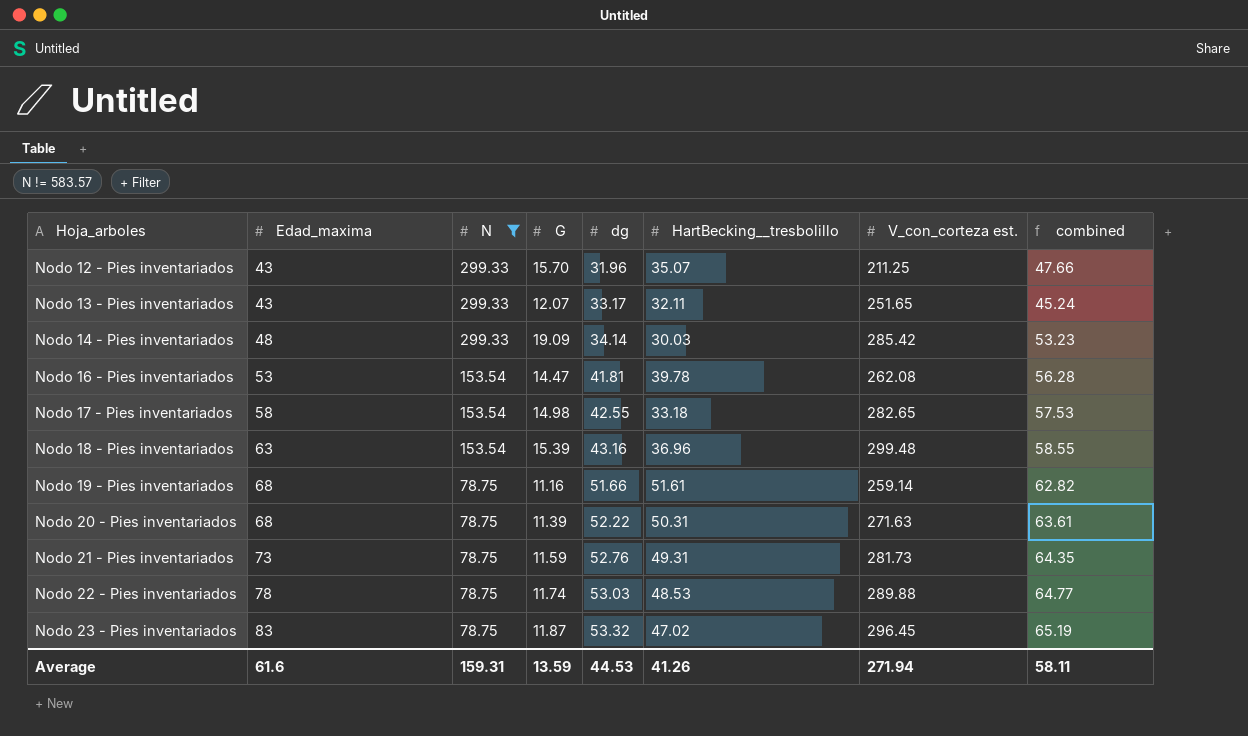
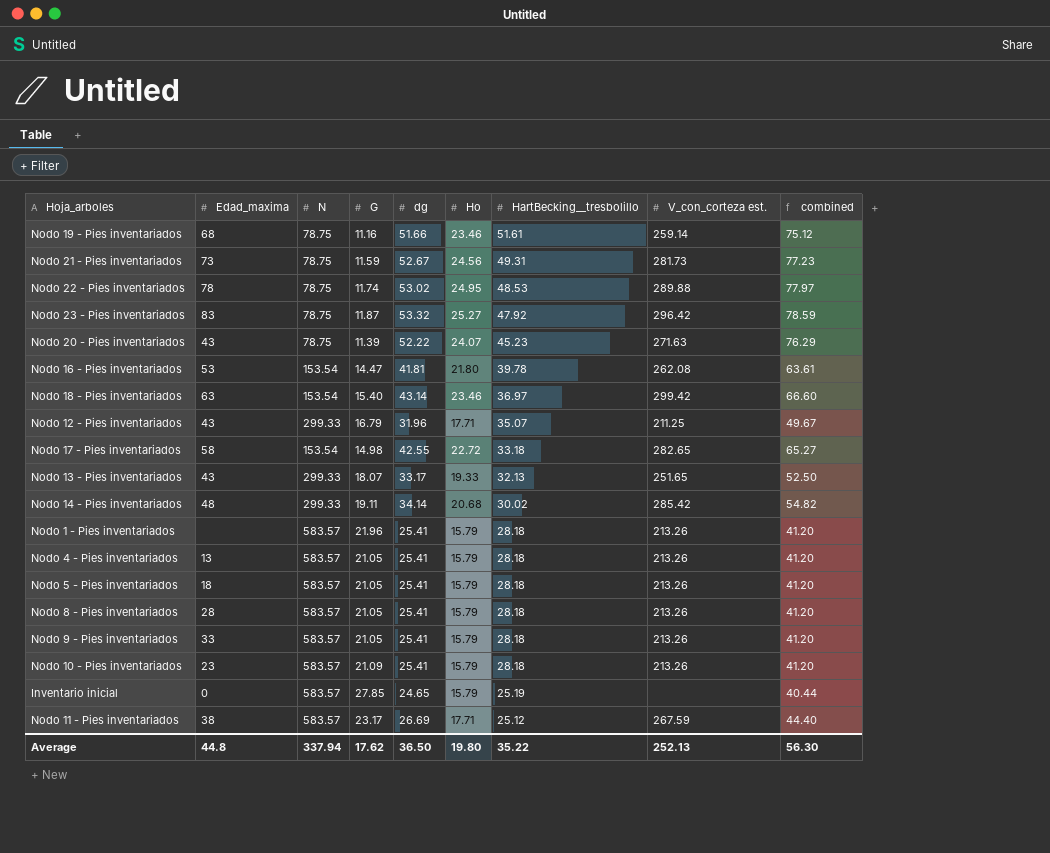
filter: N != 583.57 -> none
row order: Hoja_arboles ascending -> HartBecking__tresbolillo descending
column Ho | position: none -> 6
column combined | formula: [G] + [dg] -> [dg] + [Ho]
Nodo 21 - Pies inventariados | dg: 52.76 -> 52.67
Nodo 22 - Pies inventariados | dg: 53.03 -> 53.02
Nodo 23 - Pies inventariados | HartBecking__tresbolillo: 47.02 -> 47.92
Nodo 23 - Pies inventariados | V_con_corteza est.: 296.45 -> 296.42
Nodo 20 - Pies inventariados | Edad_maxima: 68 -> 43
Nodo 20 - Pies inventariados | HartBecking__tresbolillo: 50.31 -> 45.23
Nodo 18 - Pies inventariados | G: 15.39 -> 15.40
Nodo 18 - Pies inventariados | dg: 43.16 -> 43.14
Nodo 18 - Pies inventariados | HartBecking__tresbolillo: 36.96 -> 36.97
Nodo 18 - Pies inventariados | V_con_corteza est.: 299.48 -> 299.42
Nodo 12 - Pies inventariados | G: 15.70 -> 16.79
Nodo 13 - Pies inventariados | G: 12.07 -> 18.07
Nodo 13 - Pies inventariados | HartBecking__tresbolillo: 32.11 -> 32.13
Nodo 14 - Pies inventariados | G: 19.09 -> 19.11
Nodo 14 - Pies inventariados | HartBecking__tresbolillo: 30.03 -> 30.02
Average | Edad_maxima: 61.6 -> 44.8
Average | N: 159.31 -> 337.94
Average | G: 13.59 -> 17.62
Average | dg: 44.53 -> 36.50
Average | HartBecking__tresbolillo: 41.26 -> 35.22
Average | V_con_corteza est.: 271.94 -> 252.13
Average | combined: 58.11 -> 56.30

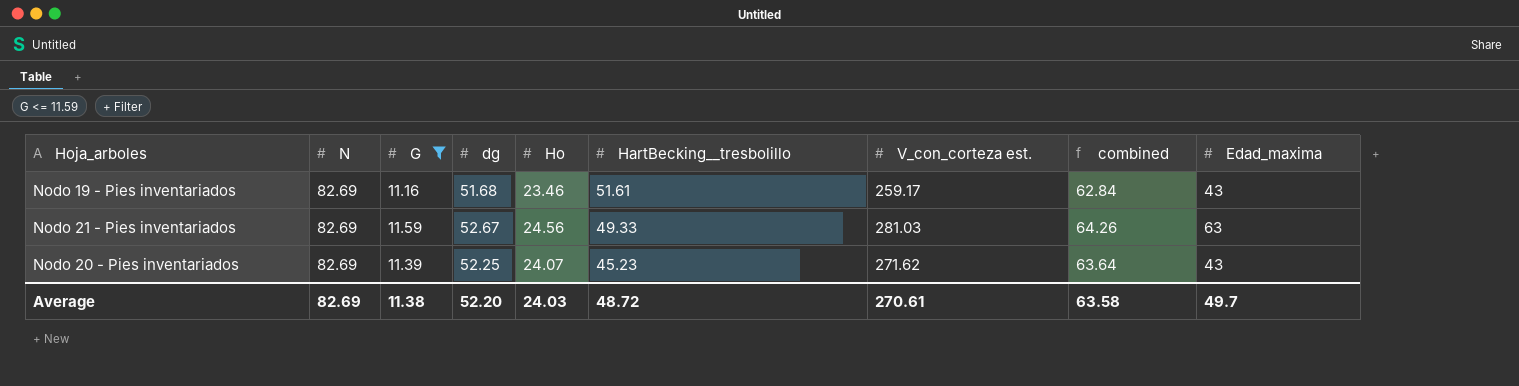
filter: none -> G <= 11.59
column combined | formula: [dg] + [Ho] -> [G] + [dg]
column Edad_maxima | position: 2 -> 9
Nodo 19 - Pies inventariados | N: 78.75 -> 82.69
Nodo 19 - Pies inventariados | dg: 51.66 -> 51.68
Nodo 19 - Pies inventariados | V_con_corteza est.: 259.14 -> 259.17
Nodo 19 - Pies inventariados | Edad_maxima: 68 -> 43
Nodo 21 - Pies inventariados | N: 78.75 -> 82.69
Nodo 21 - Pies inventariados | HartBecking__tresbolillo: 49.31 -> 49.33
Nodo 21 - Pies inventariados | V_con_corteza est.: 281.73 -> 281.03
Nodo 21 - Pies inventariados | Edad_maxima: 73 -> 63
Nodo 20 - Pies inventariados | N: 78.75 -> 82.69
Nodo 20 - Pies inventariados | dg: 52.22 -> 52.25
Nodo 20 - Pies inventariados | V_con_corteza est.: 271.63 -> 271.62
Average | N: 337.94 -> 82.69
Average | G: 17.62 -> 11.38
Average | dg: 36.50 -> 52.20
Average | Ho: 19.80 -> 24.03
Average | HartBecking__tresbolillo: 35.22 -> 48.72
Average | V_con_corteza est.: 252.13 -> 270.61
Average | combined: 56.30 -> 63.58
Average | Edad_maxima: 44.8 -> 49.7

